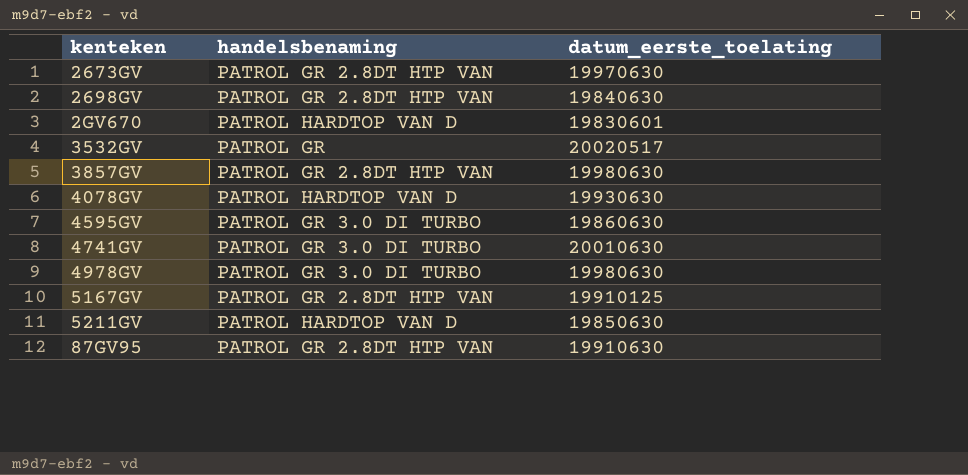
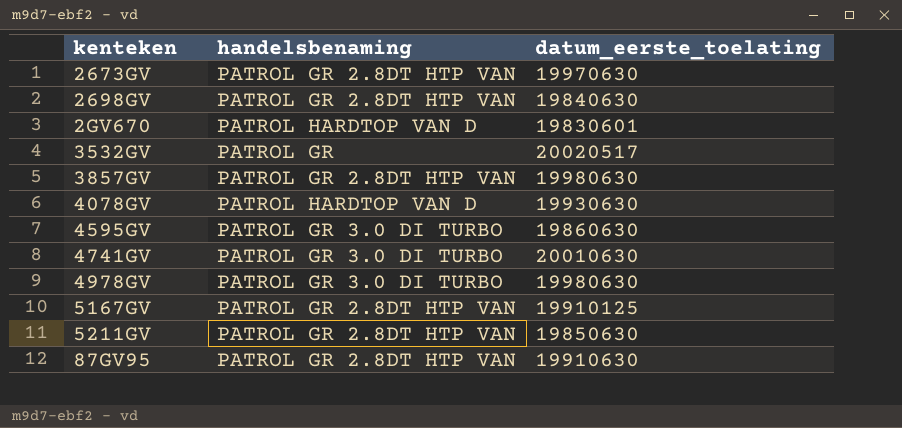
5211GV | handelsbenaming: PATROL HARDTOP VAN D -> PATROL GR 2.8DT HTP VAN

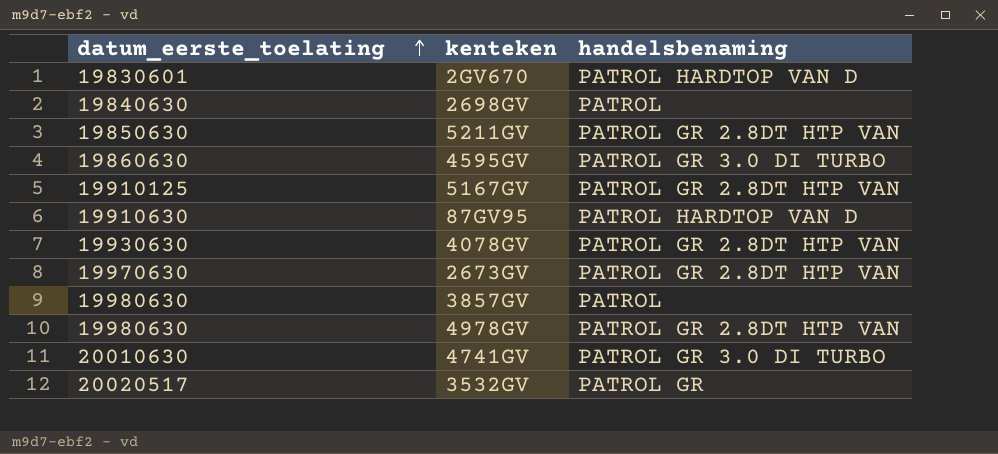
row order: none -> datum_eerste_toelating ascending
column datum_eerste_toelating | position: 3 -> 1
2698GV | handelsbenaming: PATROL GR 2.8DT HTP VAN -> PATROL
87GV95 | handelsbenaming: PATROL GR 2.8DT HTP VAN -> PATROL HARDTOP VAN D
4078GV | handelsbenaming: PATROL HARDTOP VAN D -> PATROL GR 2.8DT HTP VAN
3857GV | handelsbenaming: PATROL GR 2.8DT HTP VAN -> PATROL
4978GV | handelsbenaming: PATROL GR 3.0 DI TURBO -> PATROL GR 2.8DT HTP VAN

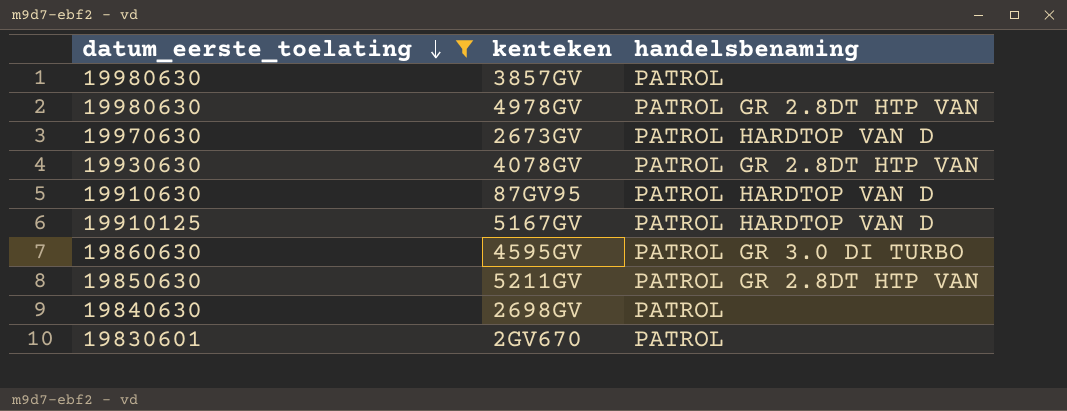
filter: none -> datum_eerste_toelating <= 19980630
row order: datum_eerste_toelating ascending -> datum_eerste_toelating descending
2673GV | handelsbenaming: PATROL GR 2.8DT HTP VAN -> PATROL HARDTOP VAN D
5167GV | handelsbenaming: PATROL GR 2.8DT HTP VAN -> PATROL HARDTOP VAN D
2GV670 | handelsbenaming: PATROL HARDTOP VAN D -> PATROL

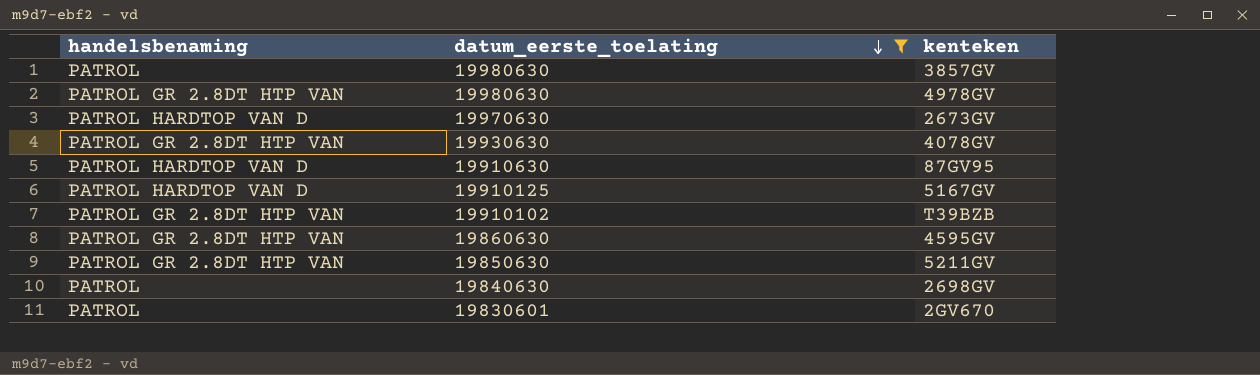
column handelsbenaming | position: 3 -> 1
row T39BZB: none -> PATROL GR 2.8DT HTP VAN | 19910102
4595GV | handelsbenaming: PATROL GR 3.0 DI TURBO -> PATROL GR 2.8DT HTP VAN

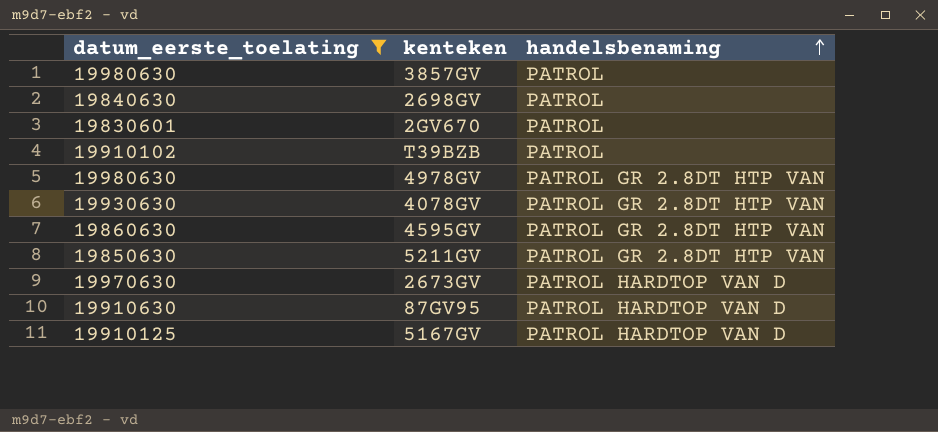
row order: datum_eerste_toelating descending -> handelsbenaming ascending
column handelsbenaming | position: 1 -> 3
T39BZB | handelsbenaming: PATROL GR 2.8DT HTP VAN -> PATROL

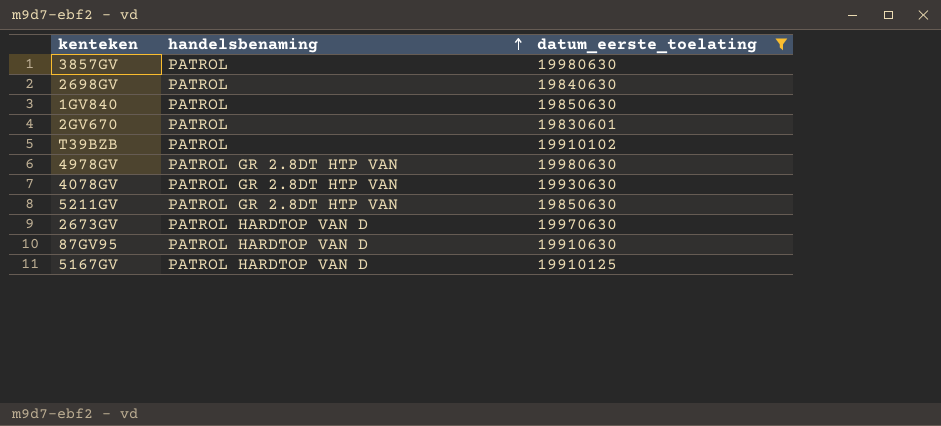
column datum_eerste_toelating | position: 1 -> 3
row 4595GV: 19860630 | PATROL GR 2.8DT HTP VAN -> none
row 1GV840: none -> PATROL | 19850630

